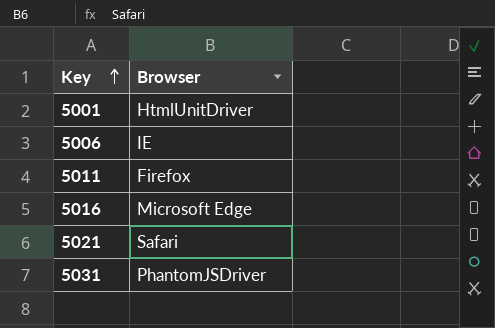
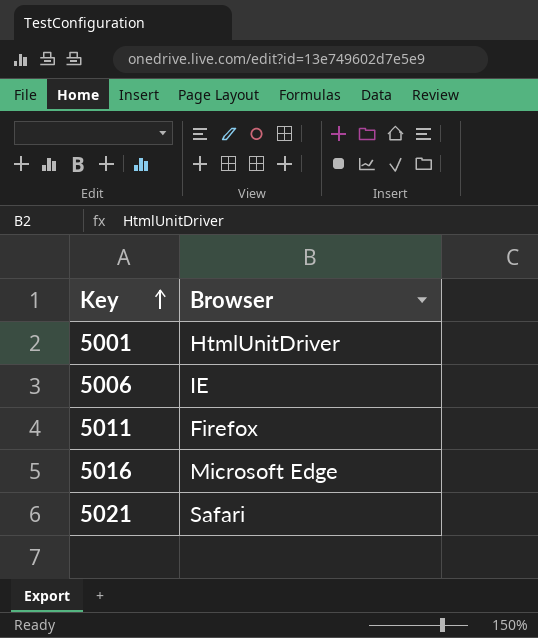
row 5031: PhantomJSDriver -> none

